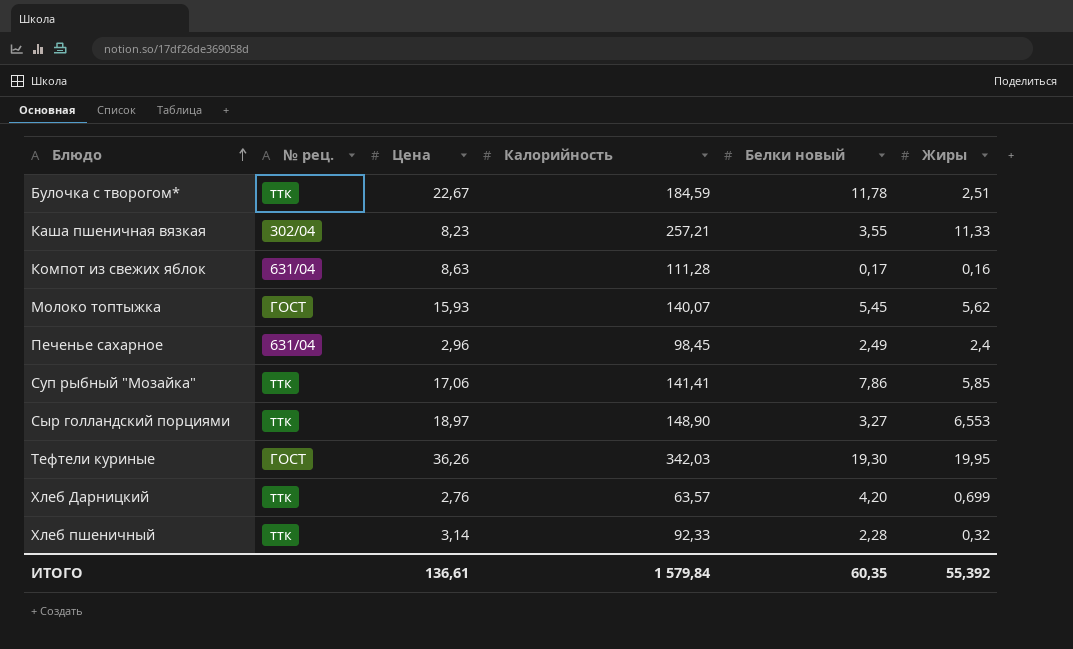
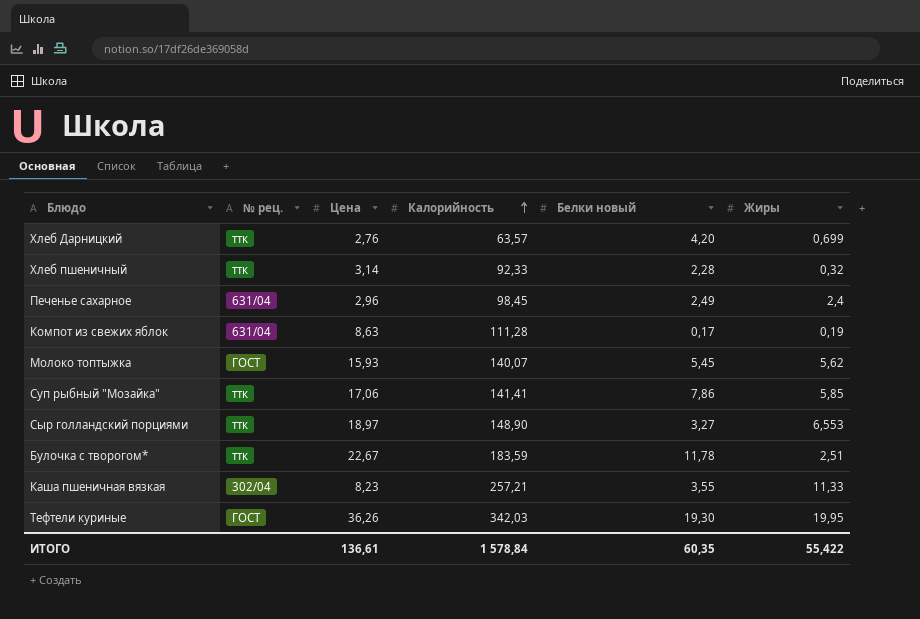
row order: Блюдо ascending -> Калорийность ascending
Компот из свежих яблок | Жиры: 0,16 -> 0,19
Булочка с творогом* | Калорийность: 184,59 -> 183,59
ИТОГО | Калорийность: 1 579,84 -> 1 578,84
ИТОГО | Жиры: 55,392 -> 55,422

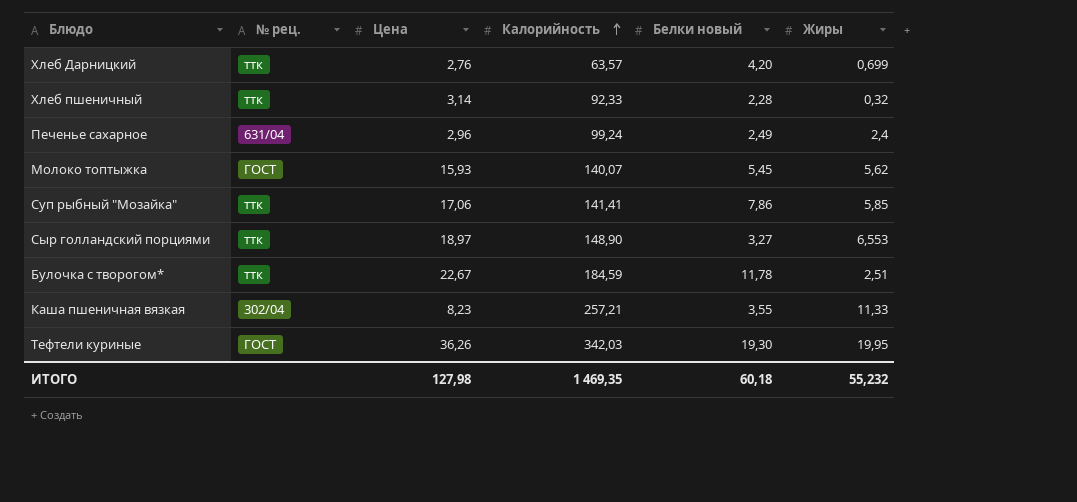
row Компот из свежих яблок: 631/04 | 8,63 | 111,28 | 0,17 | 0,19 -> none
Печенье сахарное | Калорийность: 98,45 -> 99,24
Булочка с творогом* | Калорийность: 183,59 -> 184,59
ИТОГО | Цена: 136,61 -> 127,98
ИТОГО | Калорийность: 1 578,84 -> 1 469,35
ИТОГО | Белки новый: 60,35 -> 60,18
ИТОГО | Жиры: 55,422 -> 55,232

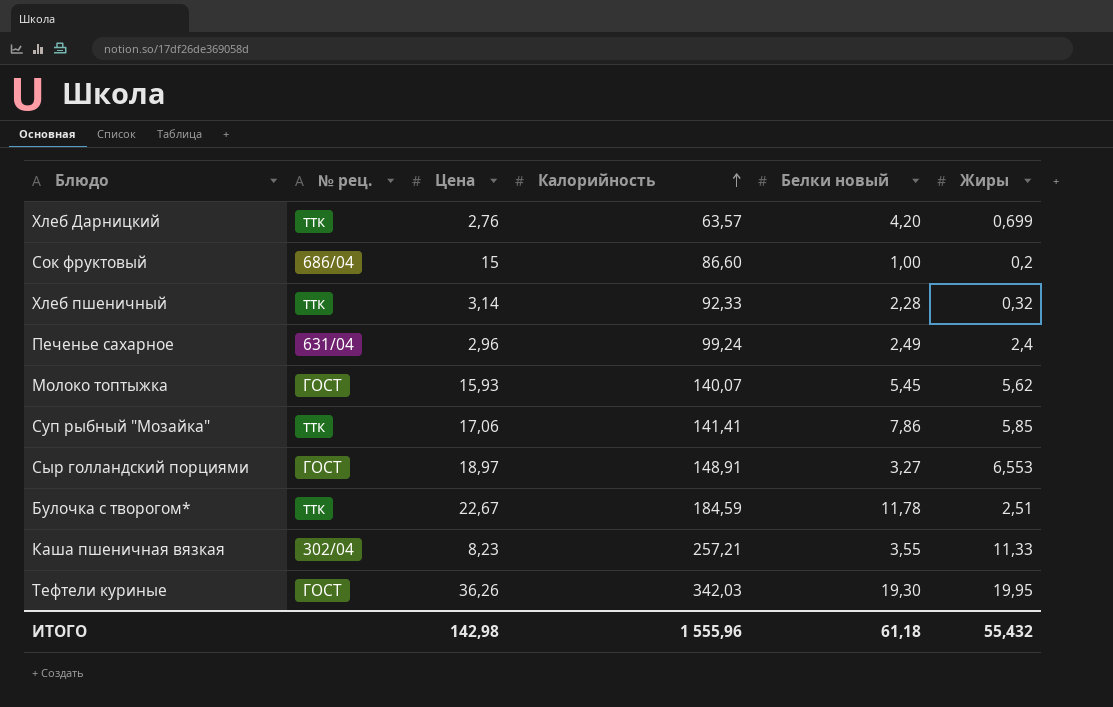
row Сок фруктовый: none -> 686/04 | 15 | 86,60 | 1,00 | 0,2
Сыр голландский порциями | № рец.: ттк -> ГОСТ
Сыр голландский порциями | Калорийность: 148,90 -> 148,91
ИТОГО | Цена: 127,98 -> 142,98
ИТОГО | Калорийность: 1 469,35 -> 1 555,96
ИТОГО | Белки новый: 60,18 -> 61,18
ИТОГО | Жиры: 55,232 -> 55,432

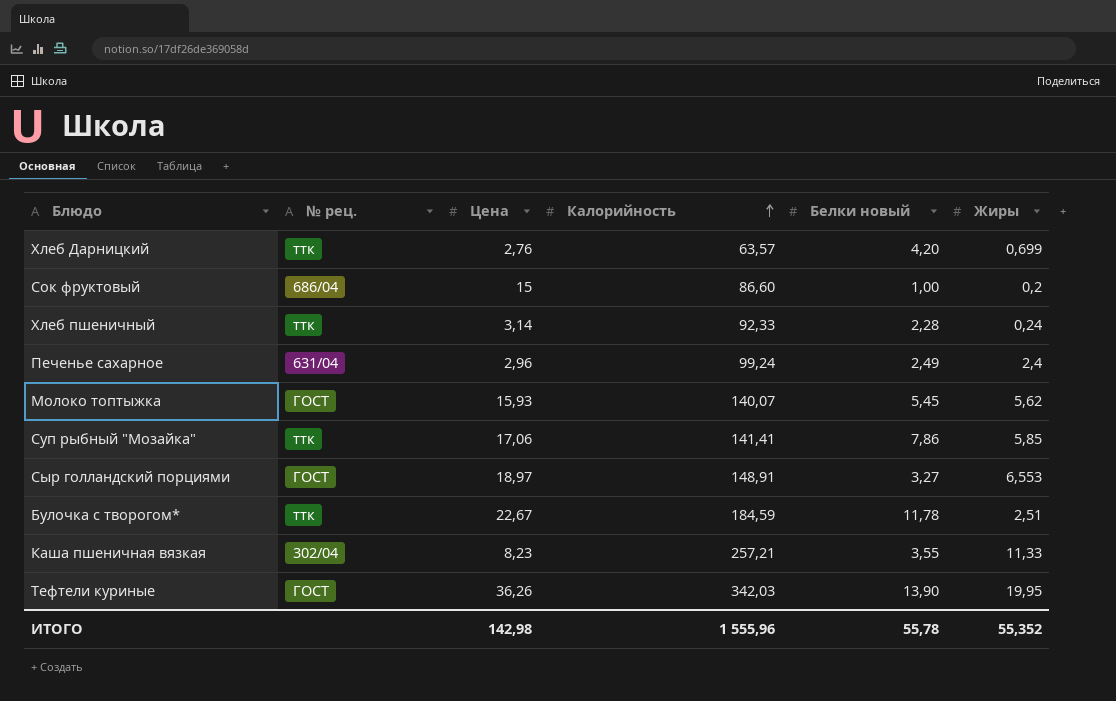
Хлеб пшеничный | Жиры: 0,32 -> 0,24
Тефтели куриные | Белки новый: 19,30 -> 13,90
ИТОГО | Белки новый: 61,18 -> 55,78
ИТОГО | Жиры: 55,432 -> 55,352

